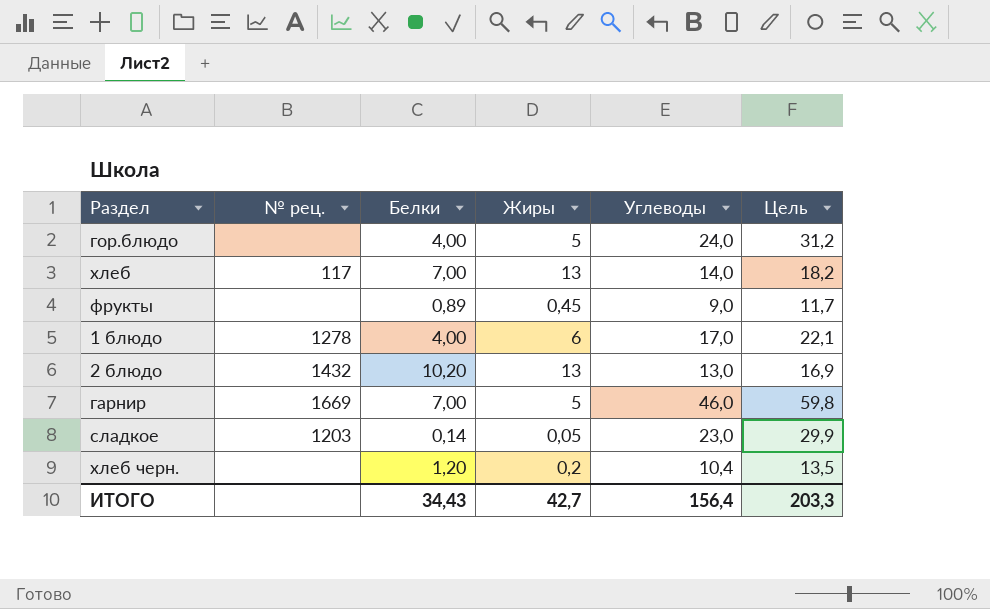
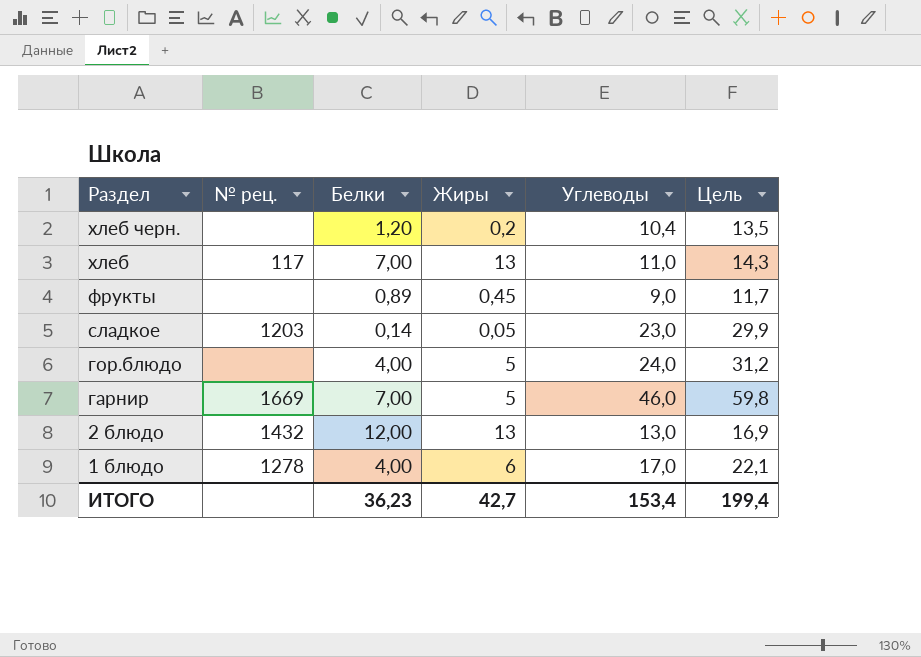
row order: none -> Раздел descending
хлеб | Углеводы: 14,0 -> 11,0
хлеб | Цель: 18,2 -> 14,3
2 блюдо | Белки: 10,20 -> 12,00
ИТОГО | Белки: 34,43 -> 36,23
ИТОГО | Углеводы: 156,4 -> 153,4
ИТОГО | Цель: 203,3 -> 199,4

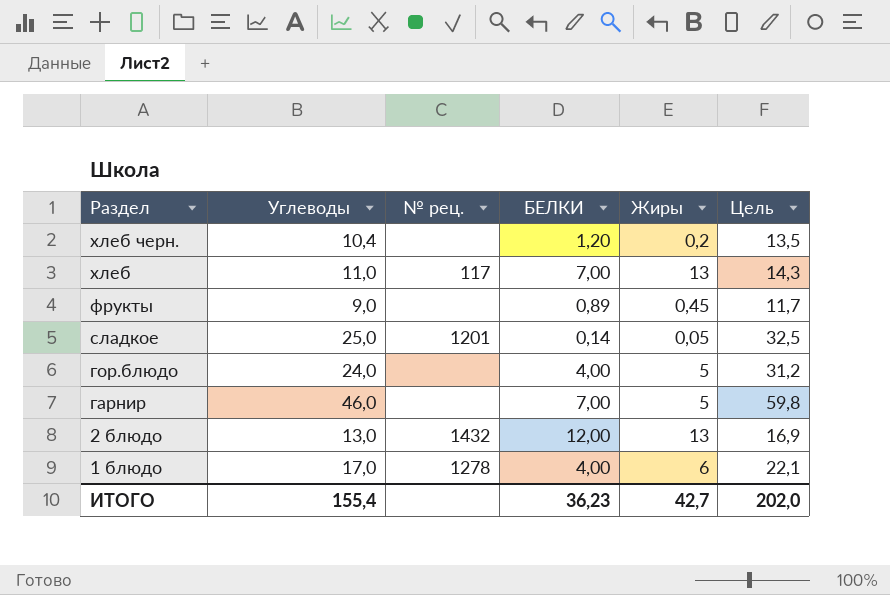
column Углеводы | position: 5 -> 2
column name: Белки -> БЕЛКИ
сладкое | Углеводы: 23,0 -> 25,0
сладкое | № рец.: 1203 -> 1201
сладкое | Цель: 29,9 -> 32,5
гарнир | № рец.: 1669 -> none
ИТОГО | Углеводы: 153,4 -> 155,4
ИТОГО | Цель: 199,4 -> 202,0

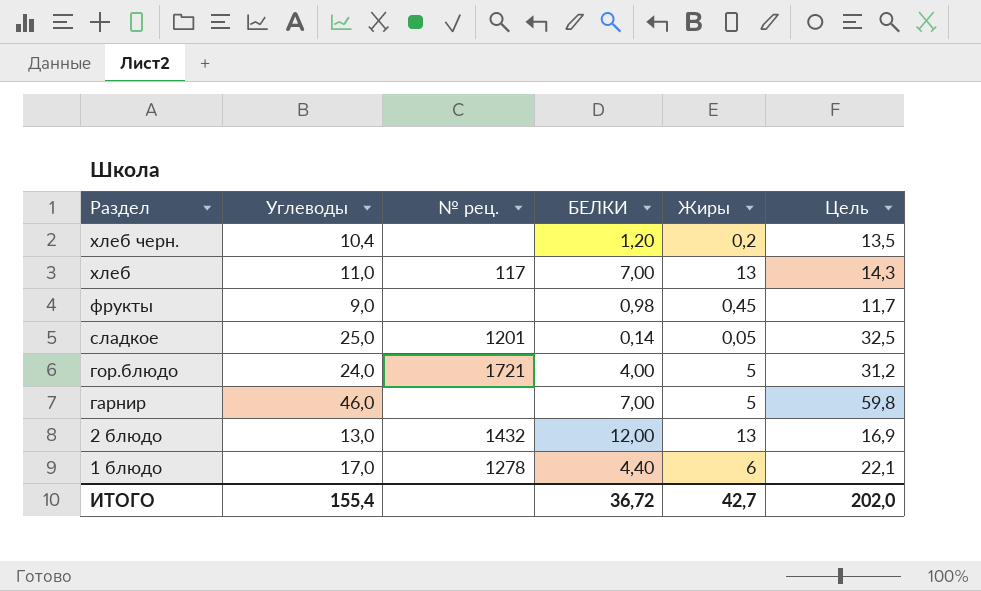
фрукты | БЕЛКИ: 0,89 -> 0,98
гор.блюдо | № рец.: none -> 1721
1 блюдо | БЕЛКИ: 4,00 -> 4,40
ИТОГО | БЕЛКИ: 36,23 -> 36,72

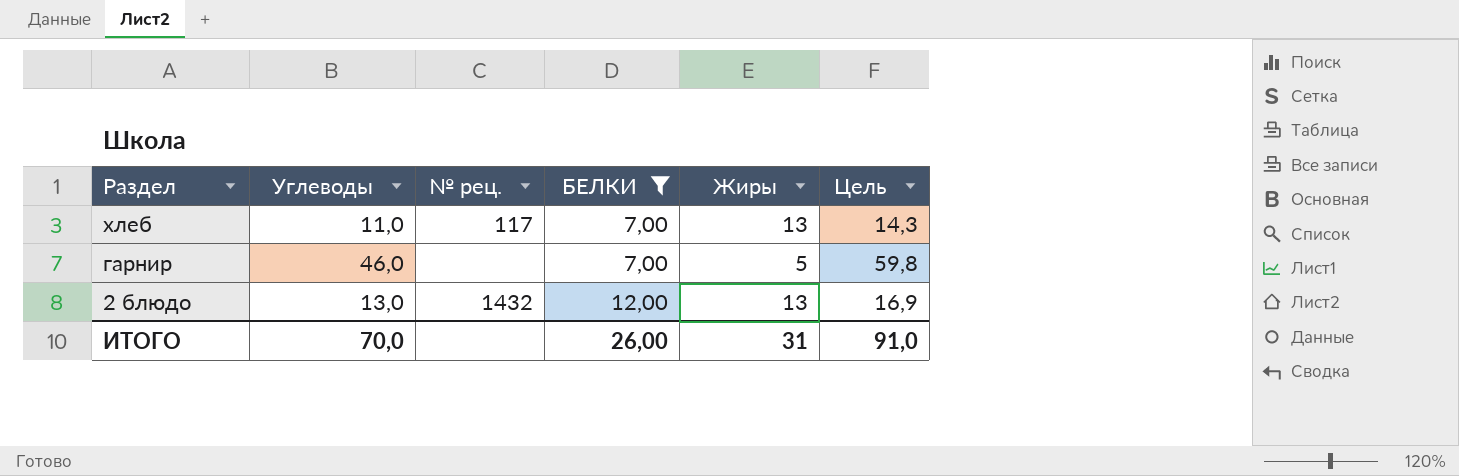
filter: none -> БЕЛКИ >= 7,00
ИТОГО | Углеводы: 155,4 -> 70,0
ИТОГО | БЕЛКИ: 36,72 -> 26,00
ИТОГО | Жиры: 42,7 -> 31
ИТОГО | Цель: 202,0 -> 91,0

